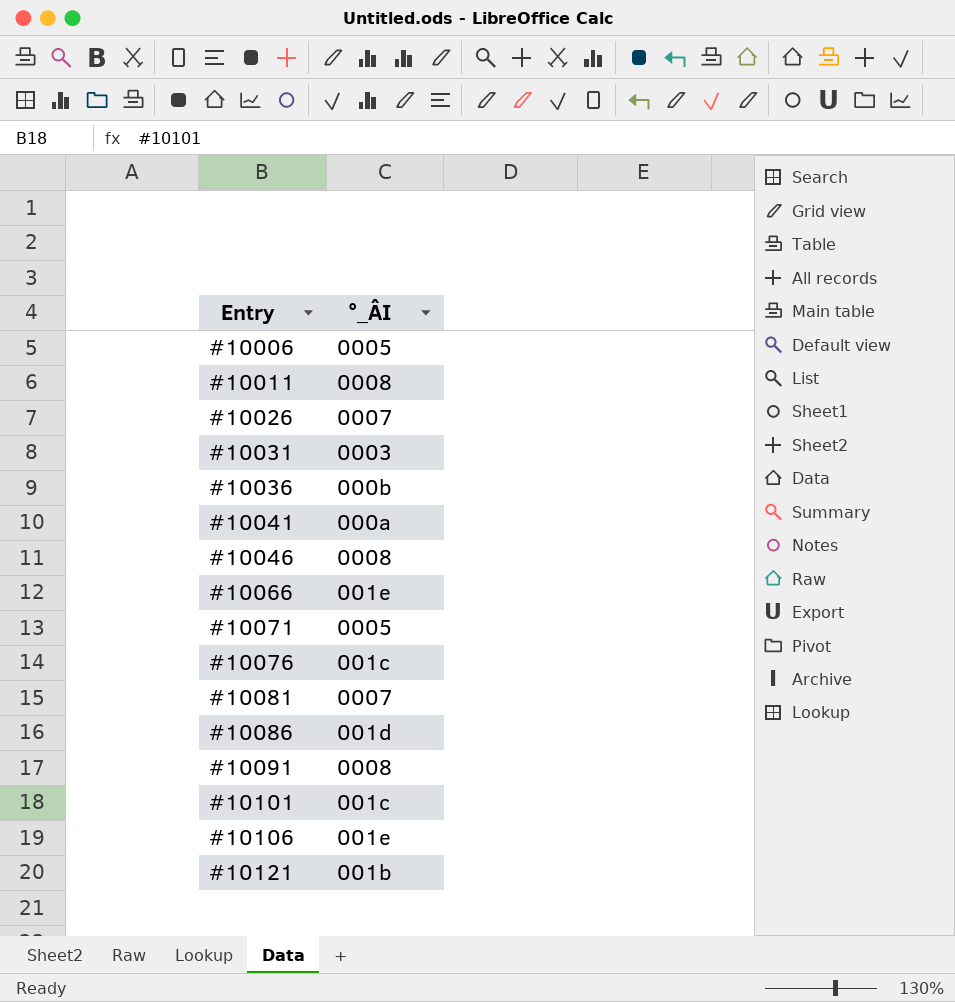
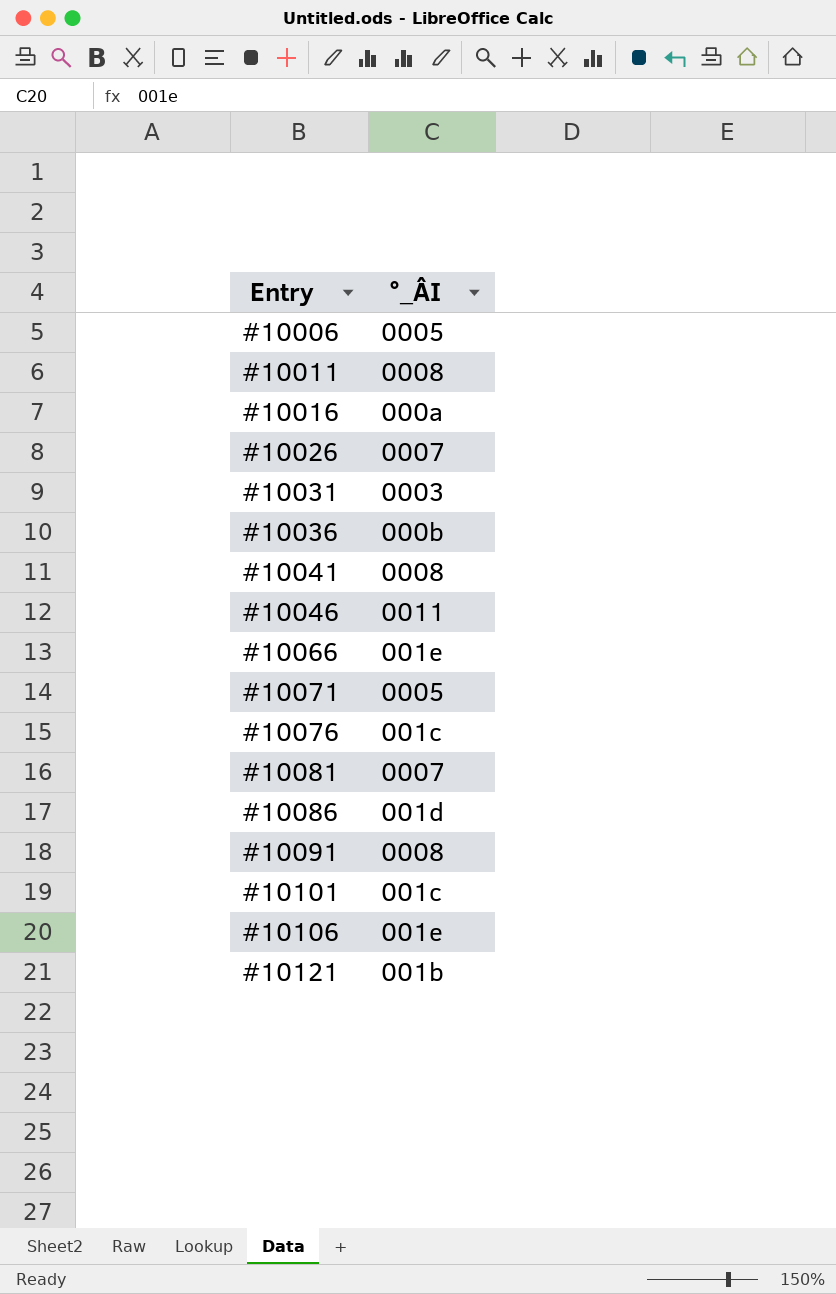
row #10016: none -> 000a
#10041 | °_ÂI: 000a -> 0008
#10046 | °_ÂI: 0008 -> 0011

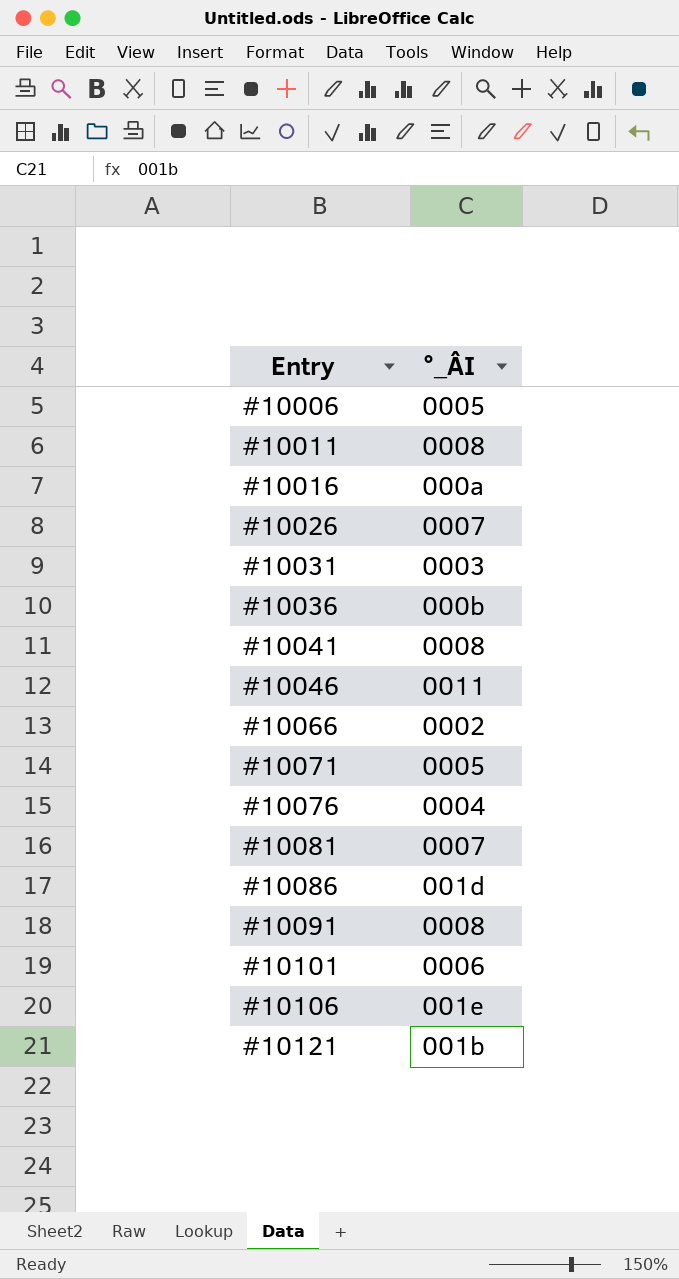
#10066 | °_ÂI: 001e -> 0002
#10076 | °_ÂI: 001c -> 0004
#10101 | °_ÂI: 001c -> 0006

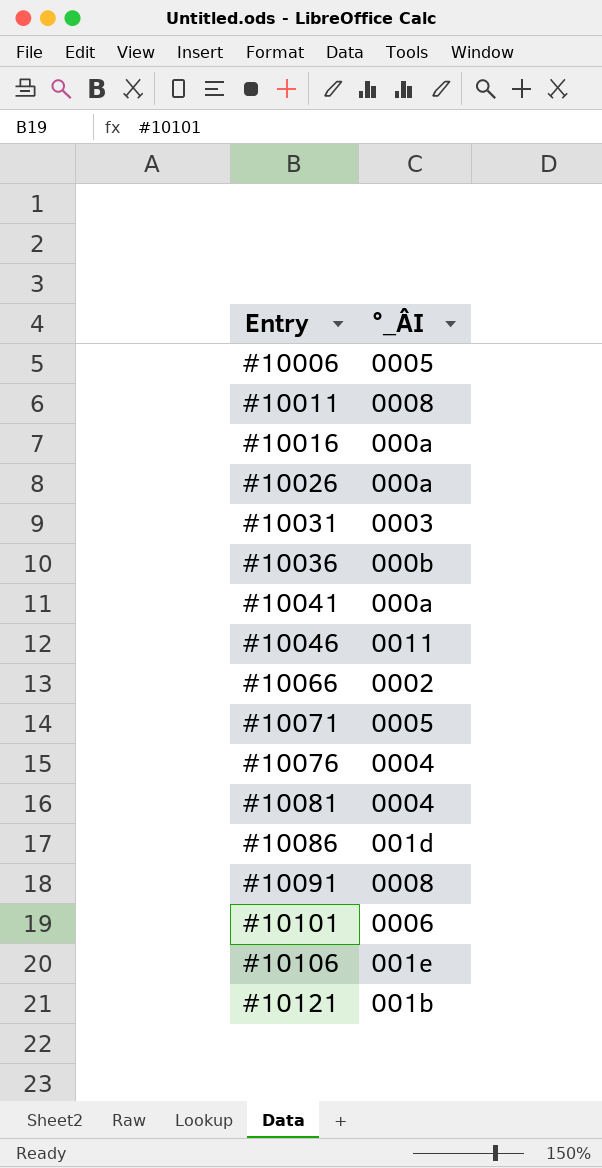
#10026 | °_ÂI: 0007 -> 000a
#10041 | °_ÂI: 0008 -> 000a
#10081 | °_ÂI: 0007 -> 0004

